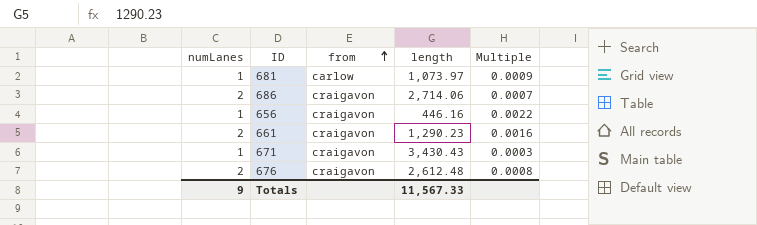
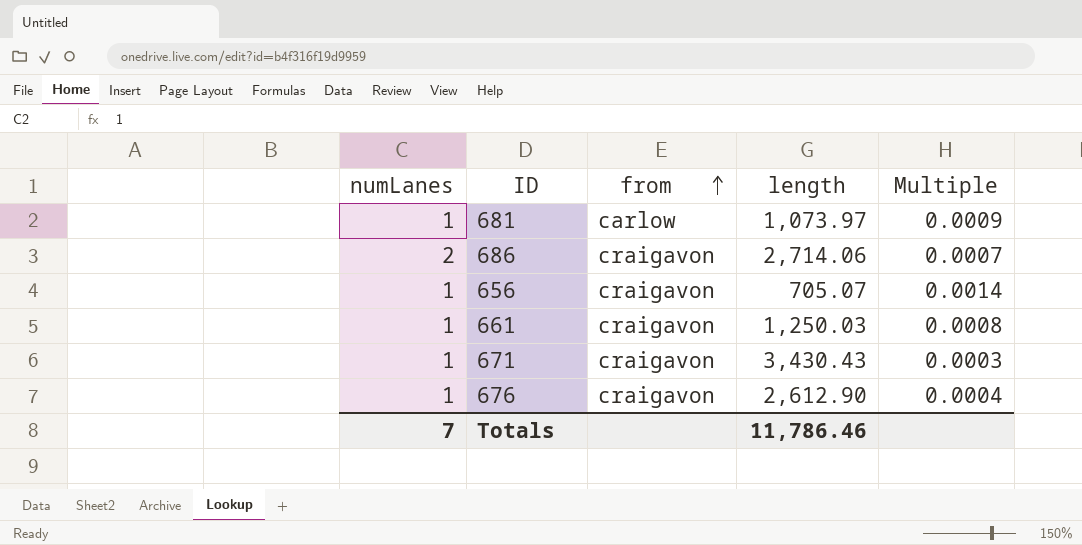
656 | length: 446.16 -> 705.07
656 | Multiple: 0.0022 -> 0.0014
661 | numLanes: 2 -> 1
661 | length: 1,290.23 -> 1,250.03
661 | Multiple: 0.0016 -> 0.0008
676 | numLanes: 2 -> 1
676 | length: 2,612.48 -> 2,612.90
676 | Multiple: 0.0008 -> 0.0004
Totals | numLanes: 9 -> 7
Totals | length: 11,567.33 -> 11,786.46

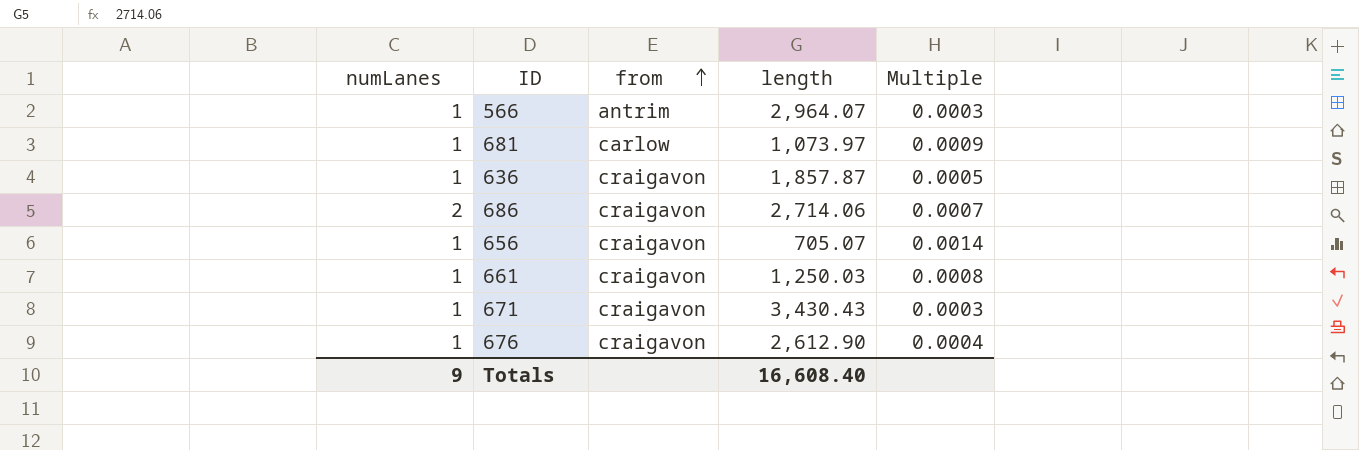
row 566: none -> 1 | antrim | 2,964.07 | 0.0003
row 636: none -> 1 | craigavon | 1,857.87 | 0.0005
Totals | numLanes: 7 -> 9
Totals | length: 11,786.46 -> 16,608.40

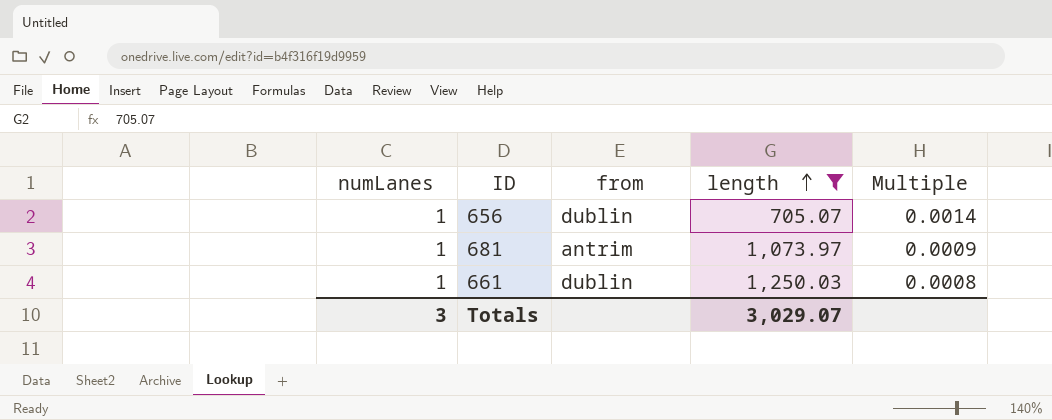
filter: none -> length <= 1,250.03
row order: from ascending -> length ascending
656 | from: craigavon -> dublin
681 | from: carlow -> antrim
661 | from: craigavon -> dublin
Totals | numLanes: 9 -> 3
Totals | length: 16,608.40 -> 3,029.07

